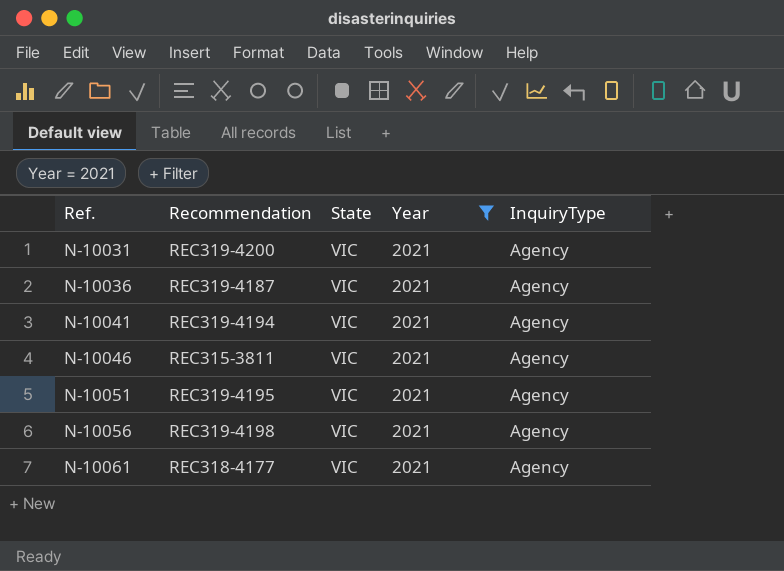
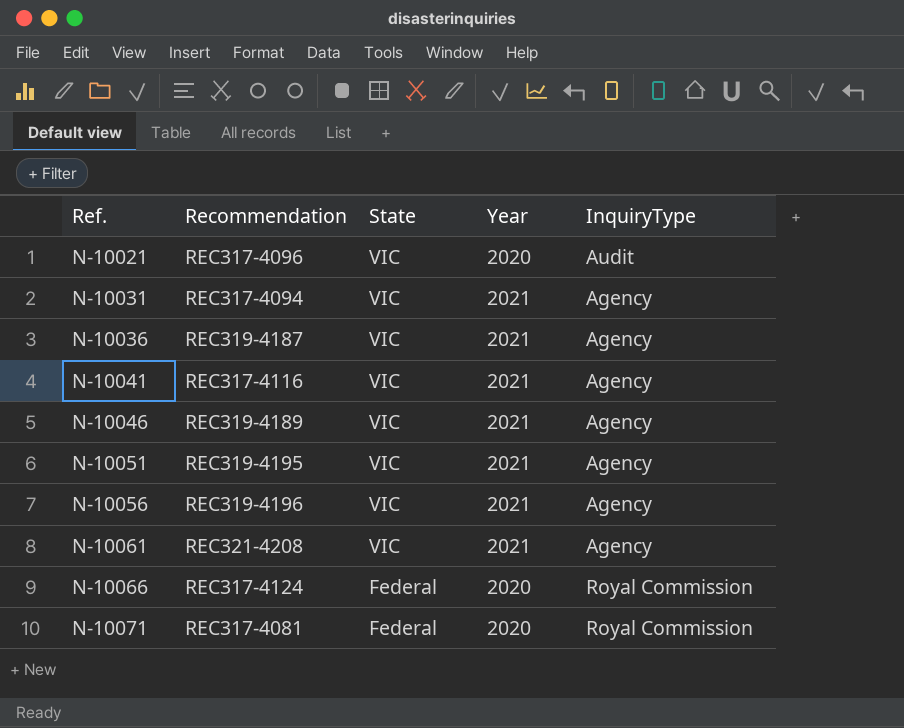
filter: Year = 2021 -> none
N-10031 | Recommendation: REC319-4200 -> REC317-4094
N-10041 | Recommendation: REC319-4194 -> REC317-4116
N-10046 | Recommendation: REC315-3811 -> REC319-4189
N-10056 | Recommendation: REC319-4198 -> REC319-4196
N-10061 | Recommendation: REC318-4177 -> REC321-4208

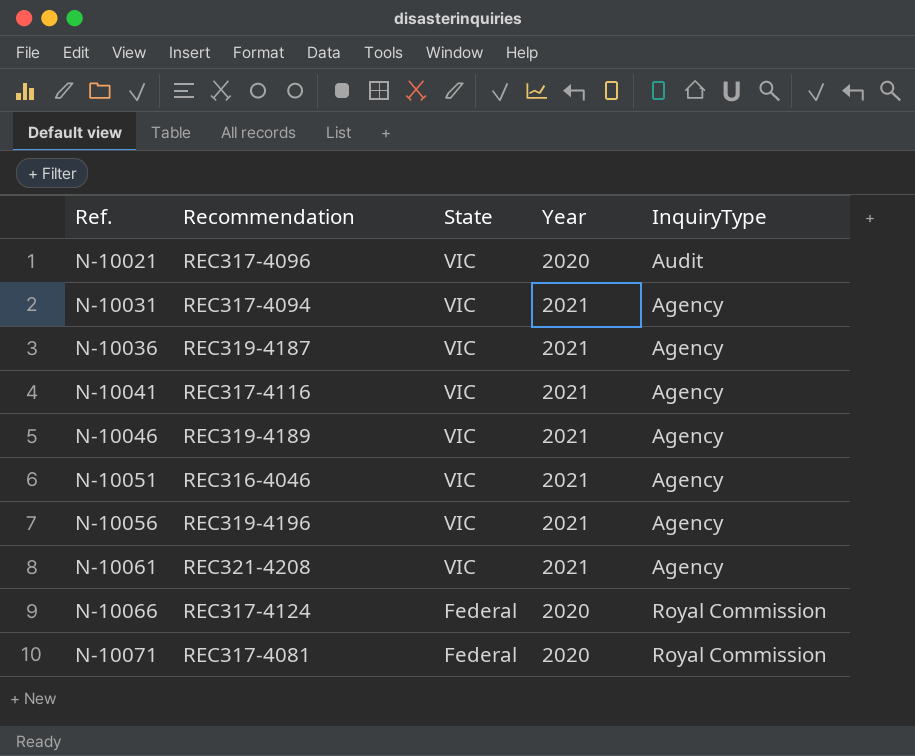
N-10051 | Recommendation: REC319-4195 -> REC316-4046

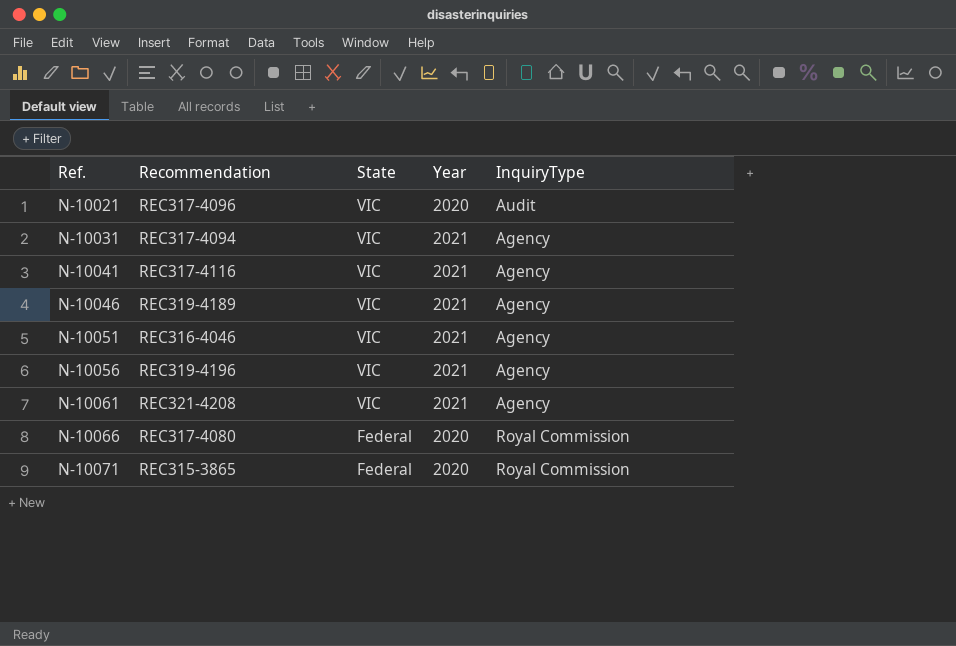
row N-10036: REC319-4187 | VIC | 2021 | Agency -> none
N-10066 | Recommendation: REC317-4124 -> REC317-4080
N-10071 | Recommendation: REC317-4081 -> REC315-3865

